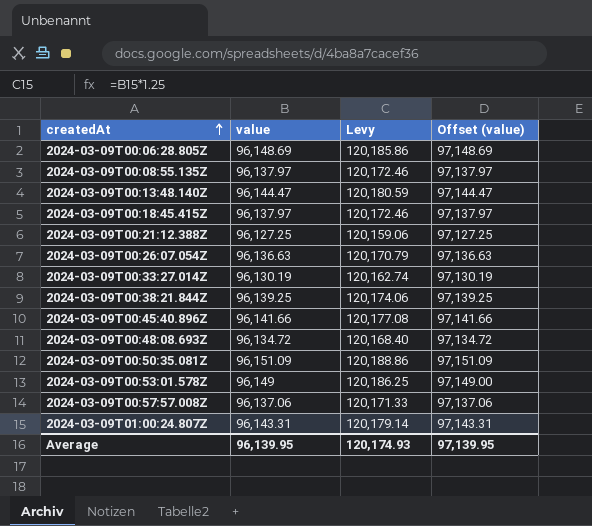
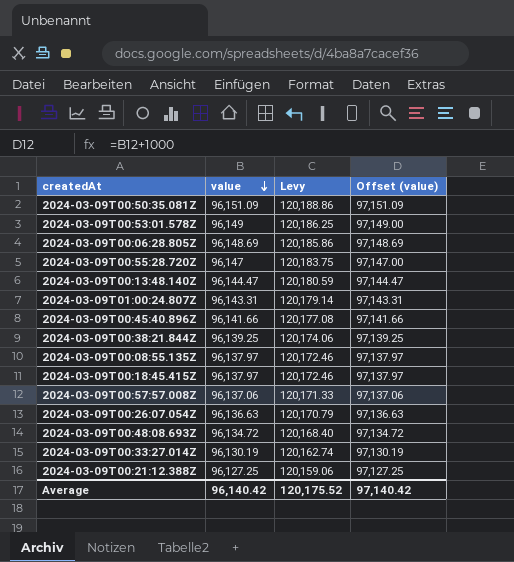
row order: createdAt ascending -> value descending
row 2024-03-09T00:55:28.720Z: none -> 96,147 | 120,183.75 | 97,147.00
Average | value: 96,139.95 -> 96,140.42
Average | Levy: 120,174.93 -> 120,175.52
Average | Offset (value): 97,139.95 -> 97,140.42

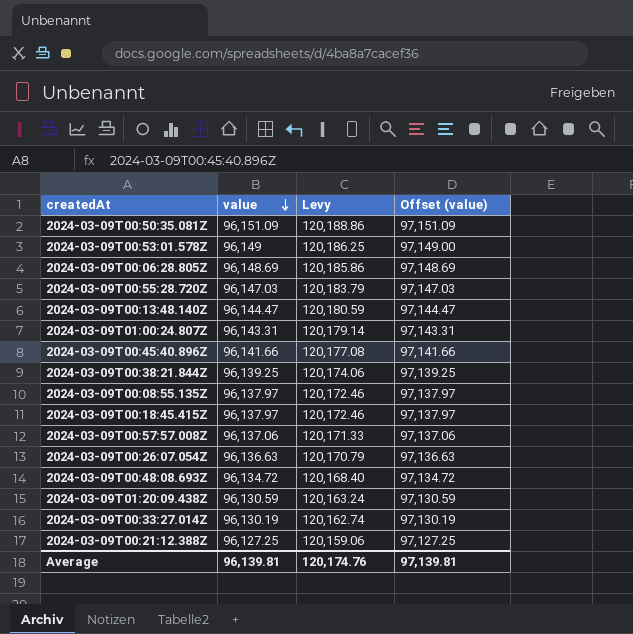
2024-03-09T00:55:28.720Z | value: 96,147 -> 96,147.03
2024-03-09T00:55:28.720Z | Levy: 120,183.75 -> 120,183.79
2024-03-09T00:55:28.720Z | Offset (value): 97,147.00 -> 97,147.03
row 2024-03-09T01:20:09.438Z: none -> 96,130.59 | 120,163.24 | 97,130.59
Average | value: 96,140.42 -> 96,139.81
Average | Levy: 120,175.52 -> 120,174.76
Average | Offset (value): 97,140.42 -> 97,139.81

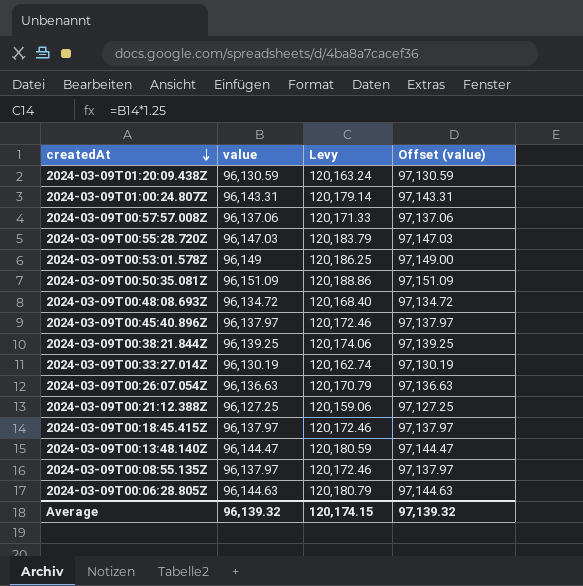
row order: value descending -> createdAt descending
2024-03-09T00:45:40.896Z | value: 96,141.66 -> 96,137.97
2024-03-09T00:45:40.896Z | Levy: 120,177.08 -> 120,172.46
2024-03-09T00:45:40.896Z | Offset (value): 97,141.66 -> 97,137.97
2024-03-09T00:06:28.805Z | value: 96,148.69 -> 96,144.63
2024-03-09T00:06:28.805Z | Levy: 120,185.86 -> 120,180.79
2024-03-09T00:06:28.805Z | Offset (value): 97,148.69 -> 97,144.63
Average | value: 96,139.81 -> 96,139.32
Average | Levy: 120,174.76 -> 120,174.15
Average | Offset (value): 97,139.81 -> 97,139.32

